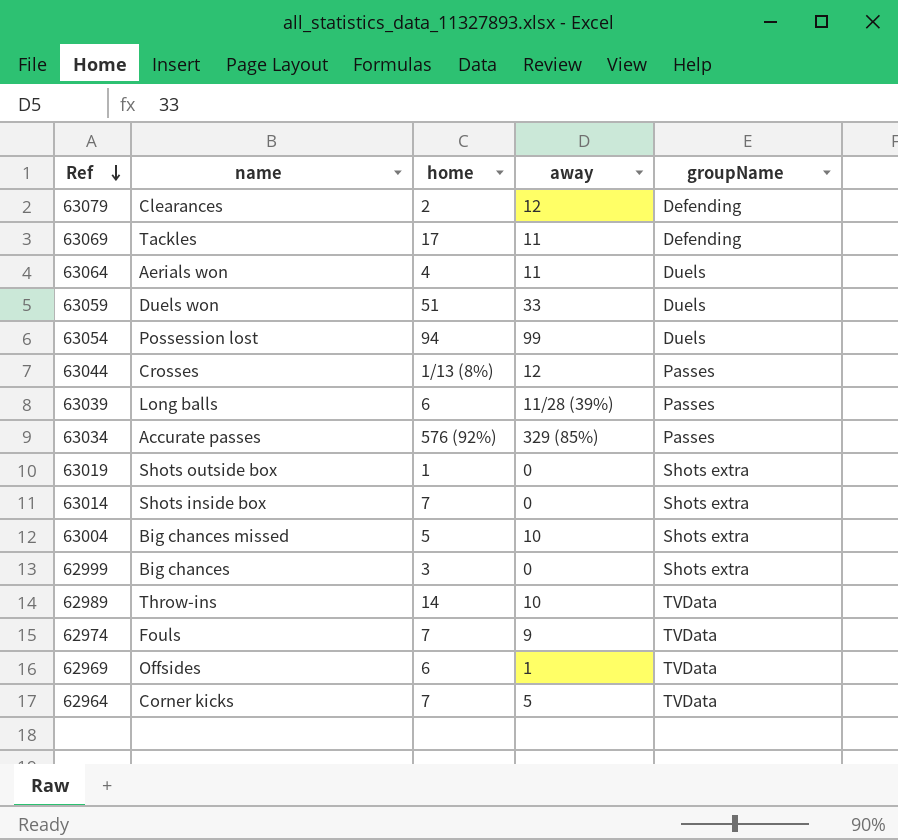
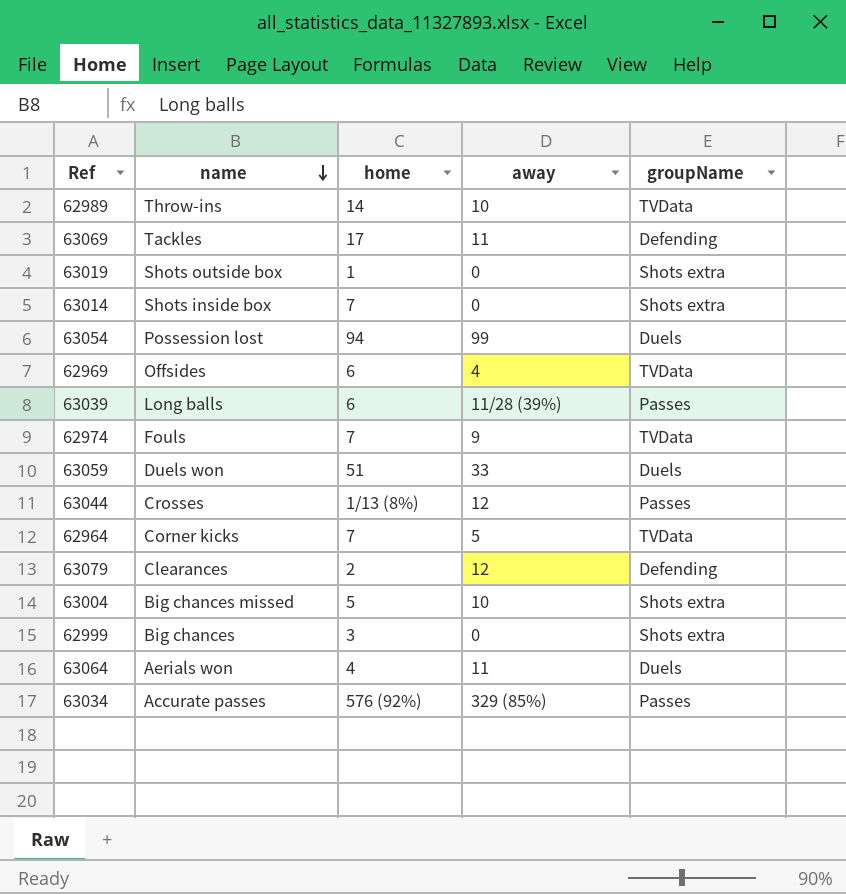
row order: Ref descending -> name descending
62969 | away: 1 -> 4

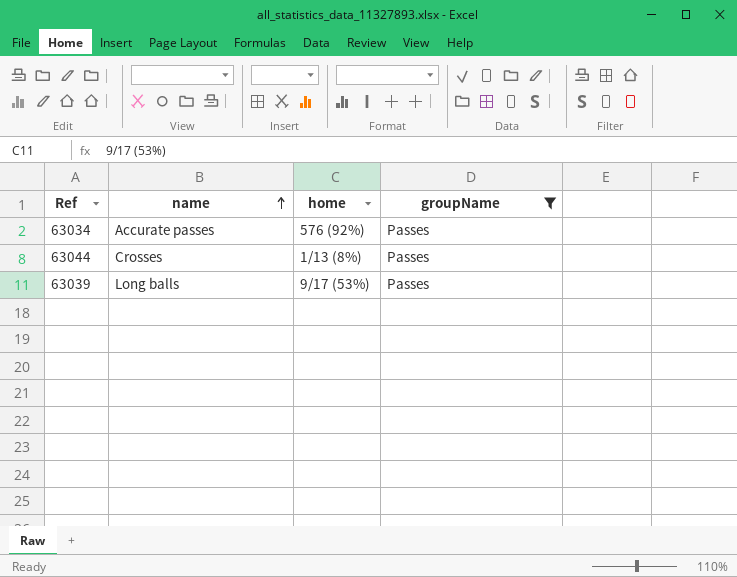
filter: none -> groupName = Passes
row order: name descending -> name ascending
column away | position: 4 -> none
63039 | home: 6 -> 9/17 (53%)

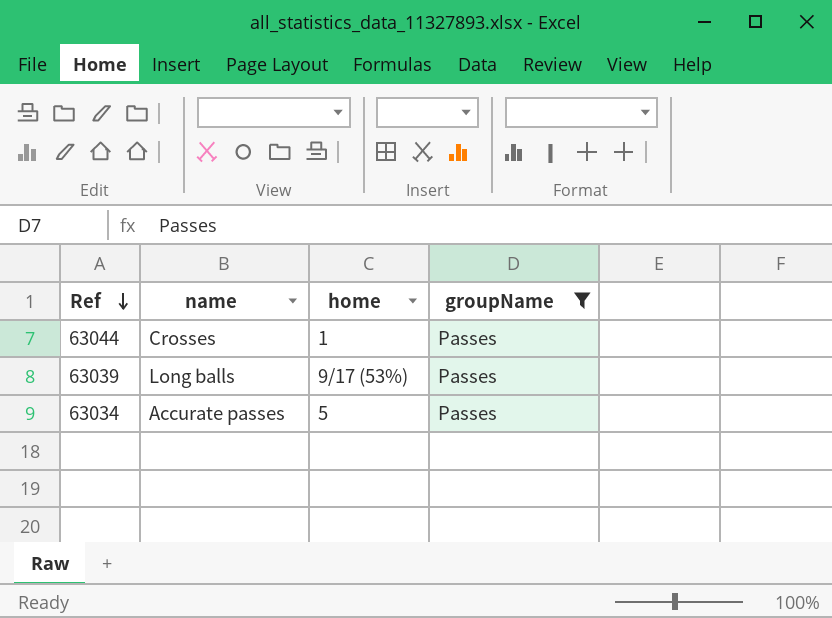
row order: name ascending -> Ref descending
63044 | home: 1/13 (8%) -> 1
63034 | home: 576 (92%) -> 5

